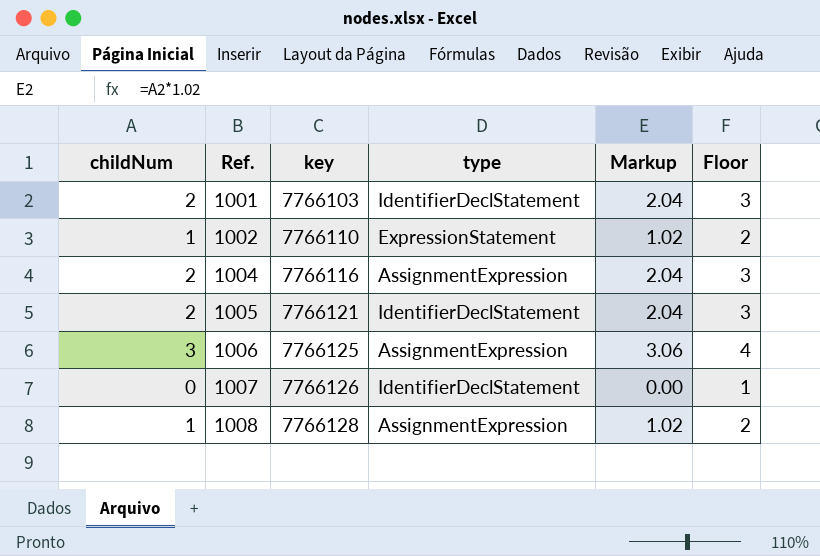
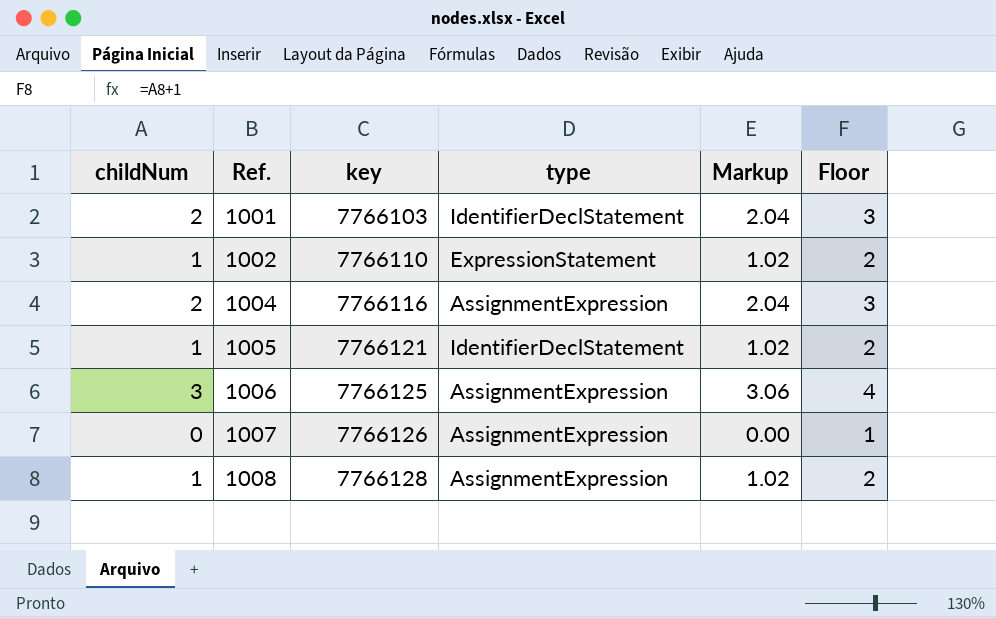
1005 | childNum: 2 -> 1
1005 | Markup: 2.04 -> 1.02
1005 | Floor: 3 -> 2
1007 | type: IdentifierDeclStatement -> AssignmentExpression

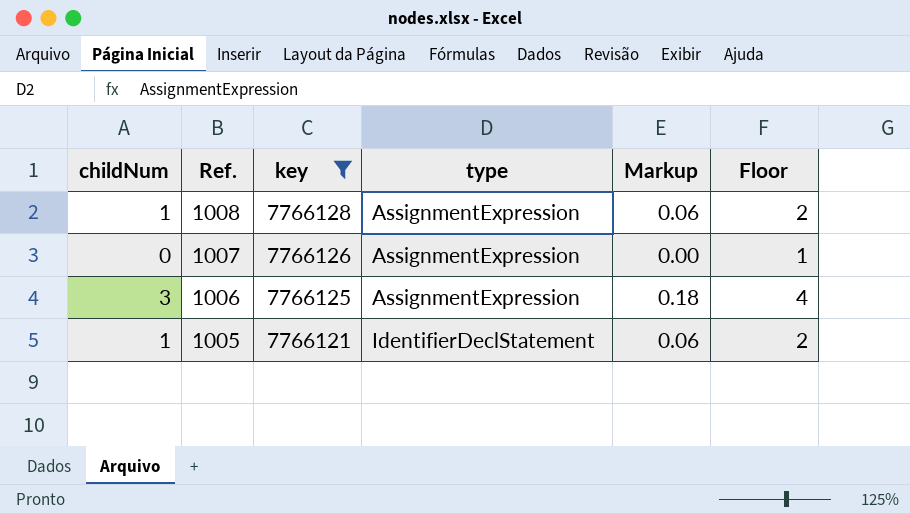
filter: none -> key >= 7766121
row order: Ref. ascending -> Ref. descending
column Markup | formula: [childNum] * 1.02 -> [childNum] * 0.06

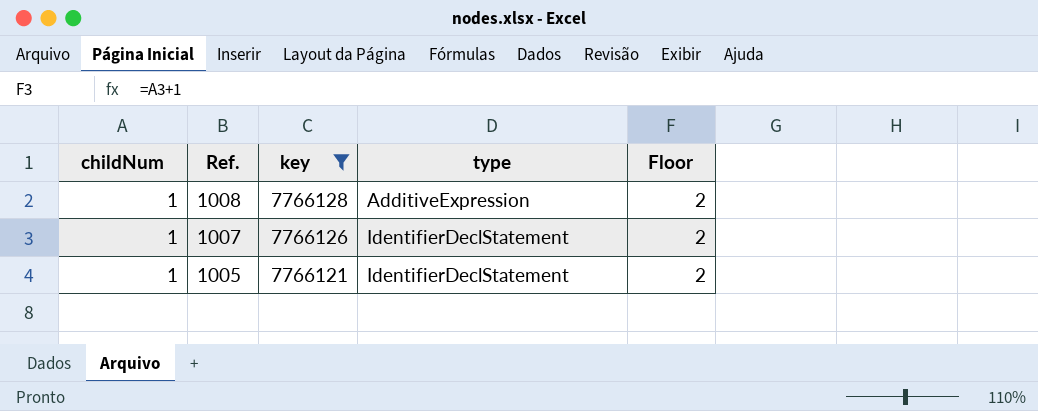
column Markup | formula: [childNum] * 0.06 -> none
row 1006: 3 | 7766125 | AssignmentExpression | 0.18 | 4 -> none
1008 | type: AssignmentExpression -> AdditiveExpression
1007 | childNum: 0 -> 1
1007 | type: AssignmentExpression -> IdentifierDeclStatement
1007 | Floor: 1 -> 2

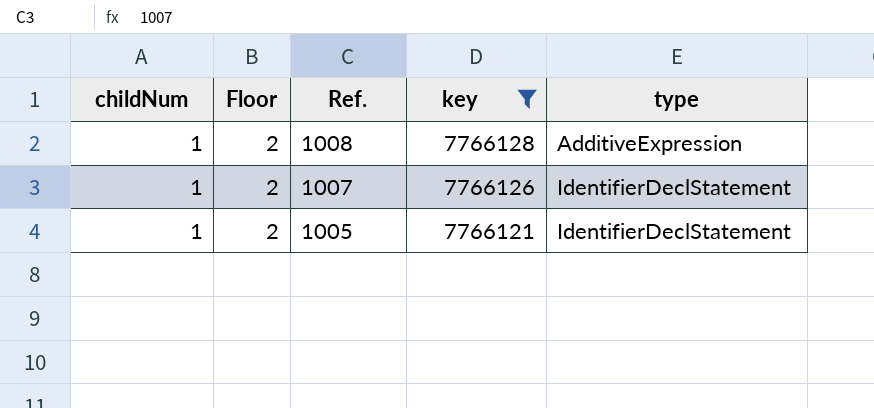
column Floor | position: 5 -> 2

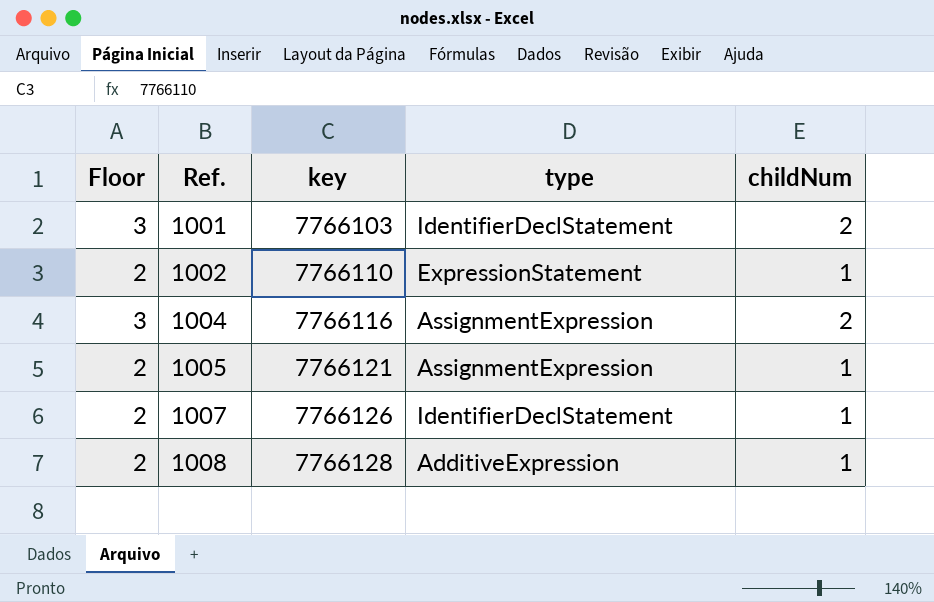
filter: key >= 7766121 -> none
row order: Ref. descending -> Ref. ascending
column childNum | position: 1 -> 5
1005 | type: IdentifierDeclStatement -> AssignmentExpression

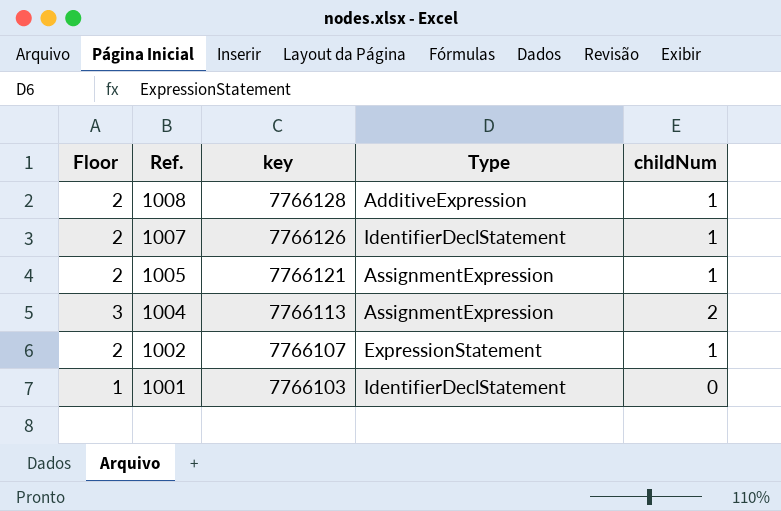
row order: Ref. ascending -> Ref. descending
column name: type -> Type
1004 | key: 7766116 -> 7766113
1002 | key: 7766110 -> 7766107
1001 | Floor: 3 -> 1
1001 | childNum: 2 -> 0

